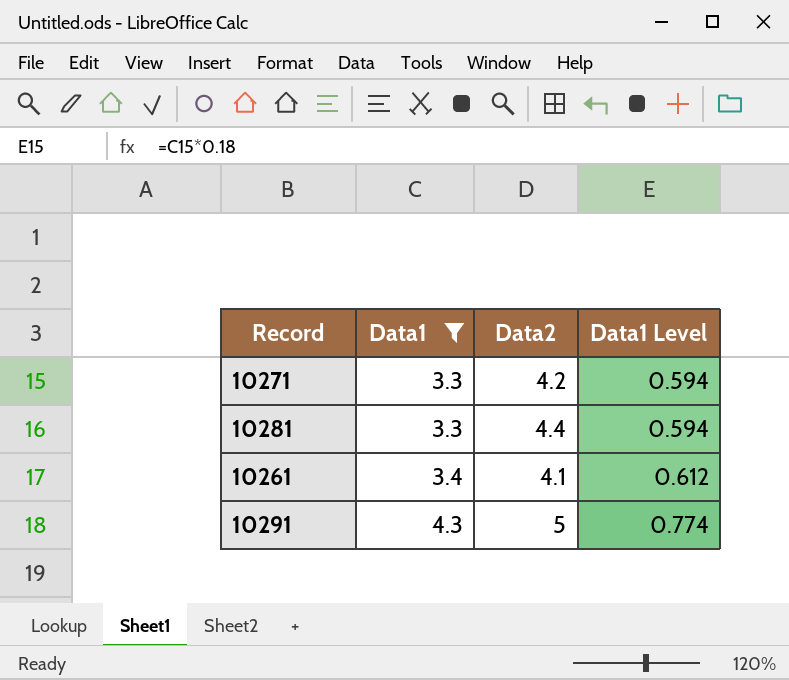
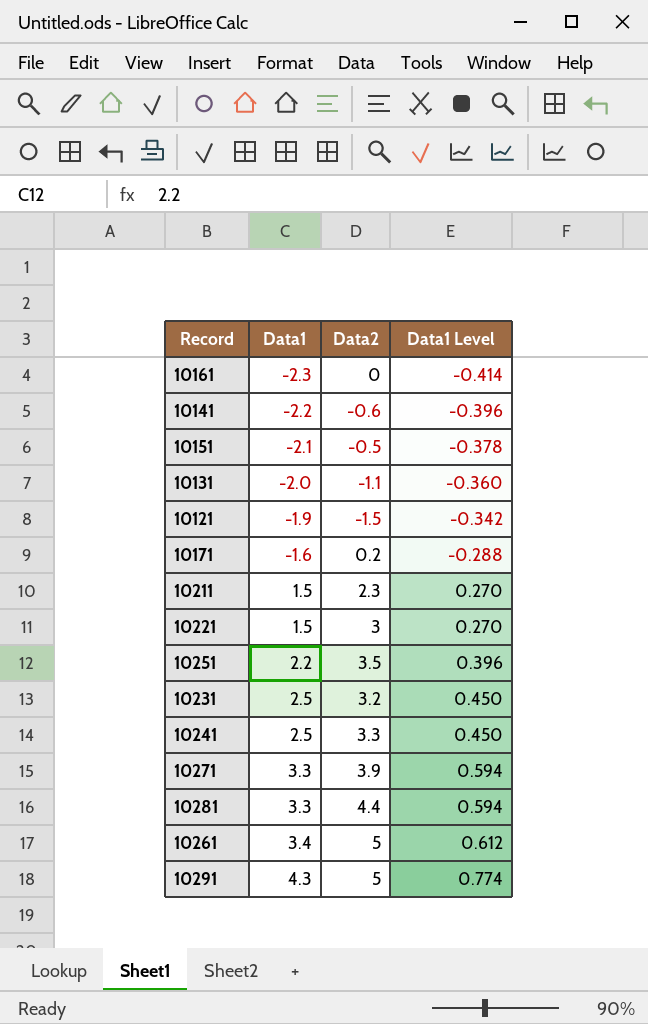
filter: Data1 >= 3.3 -> none
10271 | Data2: 4.2 -> 3.9
10261 | Data2: 4.1 -> 5

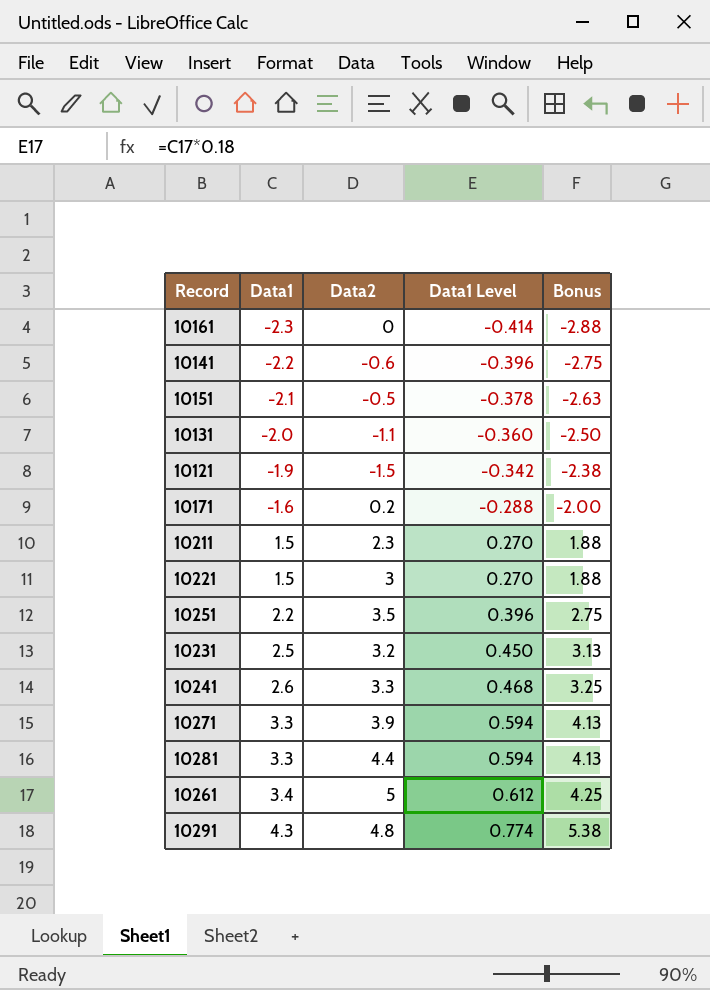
column Bonus | formula: none -> [Data1] * 1.25
10241 | Data1: 2.5 -> 2.6
10241 | Data1 Level: 0.450 -> 0.468
10291 | Data2: 5 -> 4.8

